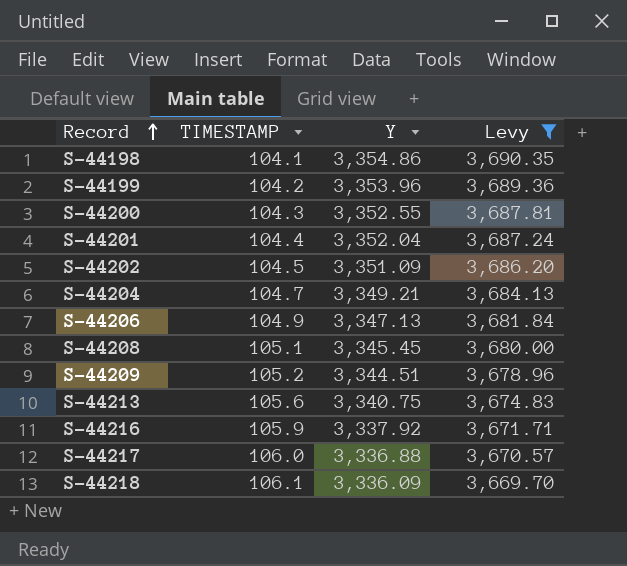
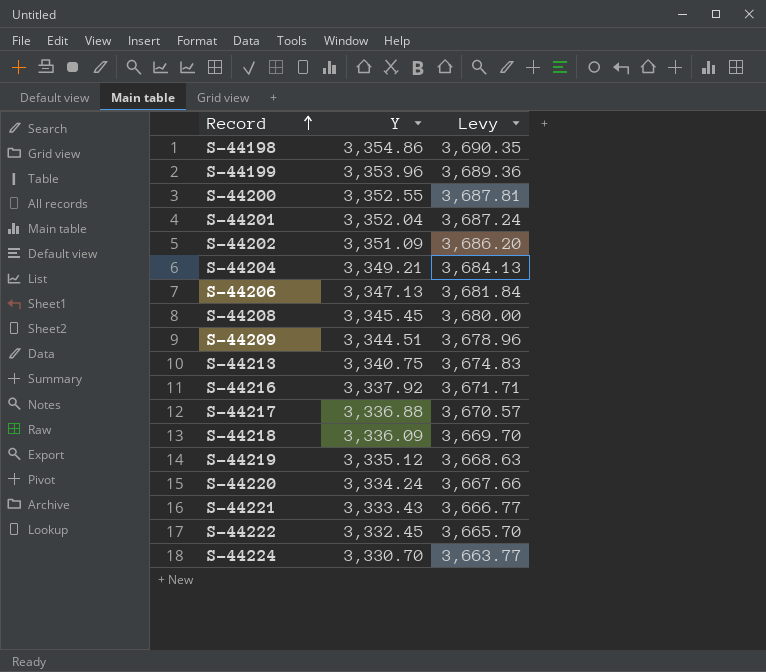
filter: Levy >= 3,669.70 -> none
column TIMESTAMP | position: 2 -> none

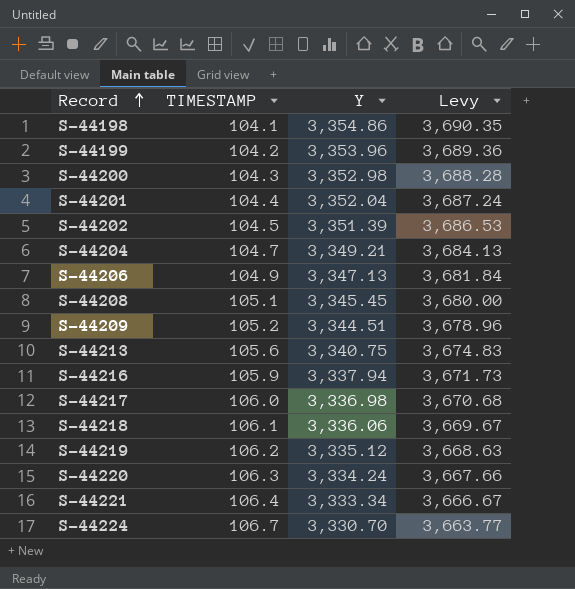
column TIMESTAMP | position: none -> 2
row S-44222: 3,332.45 | 3,665.70 -> none
S-44200 | Y: 3,352.55 -> 3,352.98
S-44200 | Levy: 3,687.81 -> 3,688.28
S-44202 | Y: 3,351.09 -> 3,351.39
S-44202 | Levy: 3,686.20 -> 3,686.53
S-44216 | Y: 3,337.92 -> 3,337.94
S-44216 | Levy: 3,671.71 -> 3,671.73
S-44217 | Y: 3,336.88 -> 3,336.98
S-44217 | Levy: 3,670.57 -> 3,670.68
S-44218 | Y: 3,336.09 -> 3,336.06
S-44218 | Levy: 3,669.70 -> 3,669.67
S-44221 | Y: 3,333.43 -> 3,333.34
S-44221 | Levy: 3,666.77 -> 3,666.67

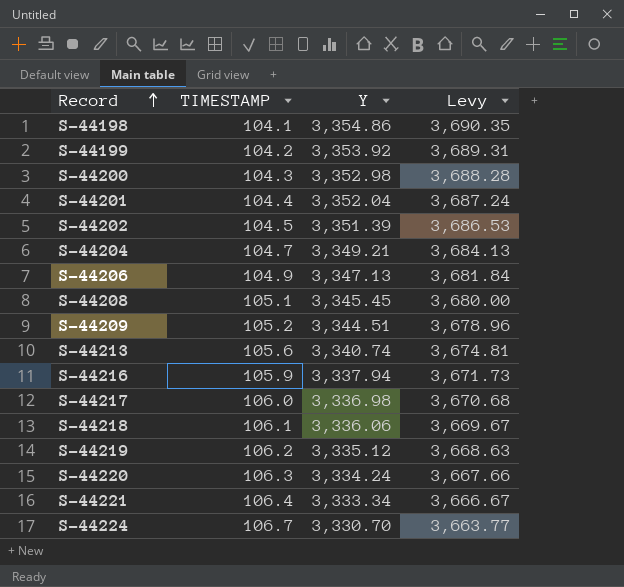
S-44199 | Y: 3,353.96 -> 3,353.92
S-44199 | Levy: 3,689.36 -> 3,689.31
S-44213 | Y: 3,340.75 -> 3,340.74
S-44213 | Levy: 3,674.83 -> 3,674.81

